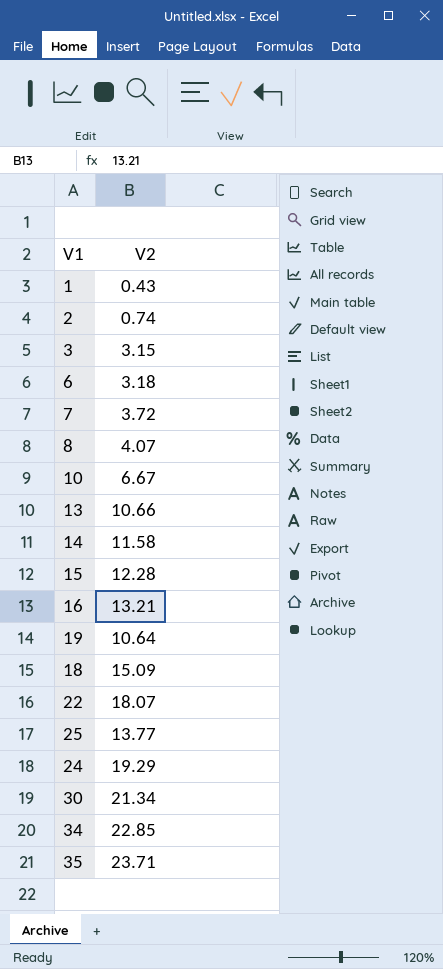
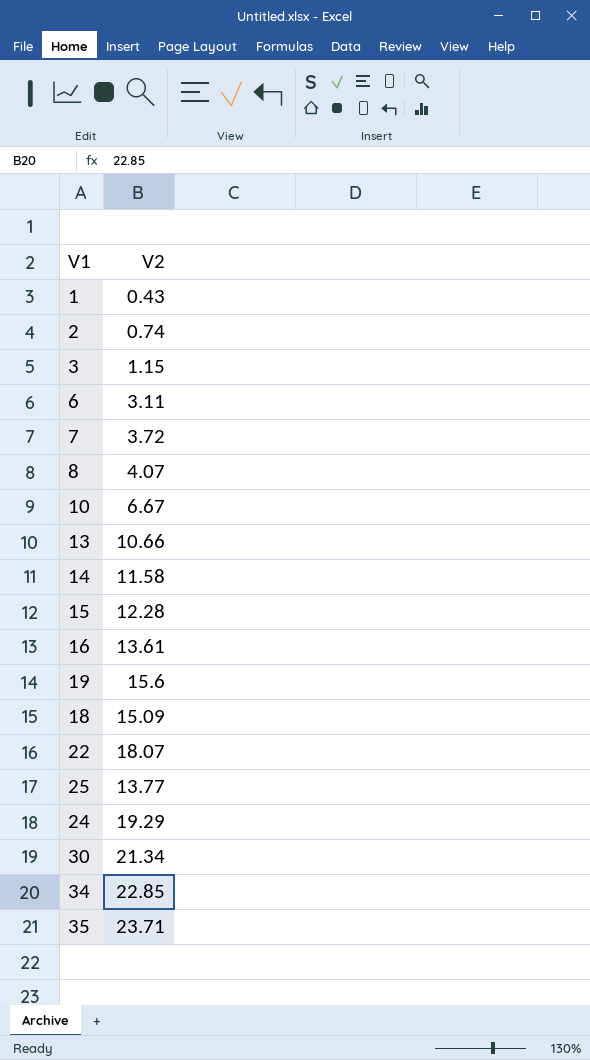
3 | V2: 3.15 -> 1.15
6 | V2: 3.18 -> 3.11
16 | V2: 13.21 -> 13.61
19 | V2: 10.64 -> 15.6

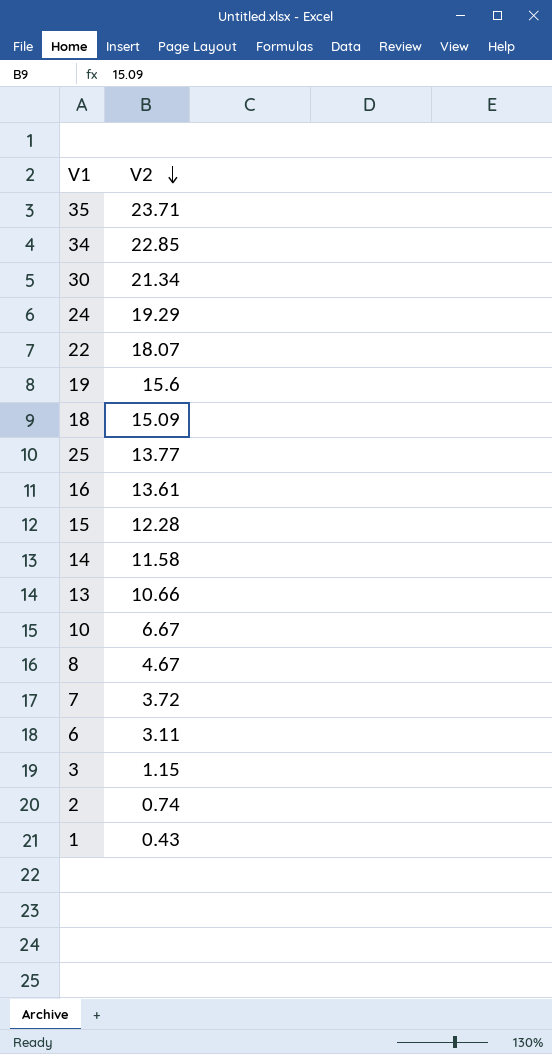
row order: none -> V2 descending
8 | V2: 4.07 -> 4.67

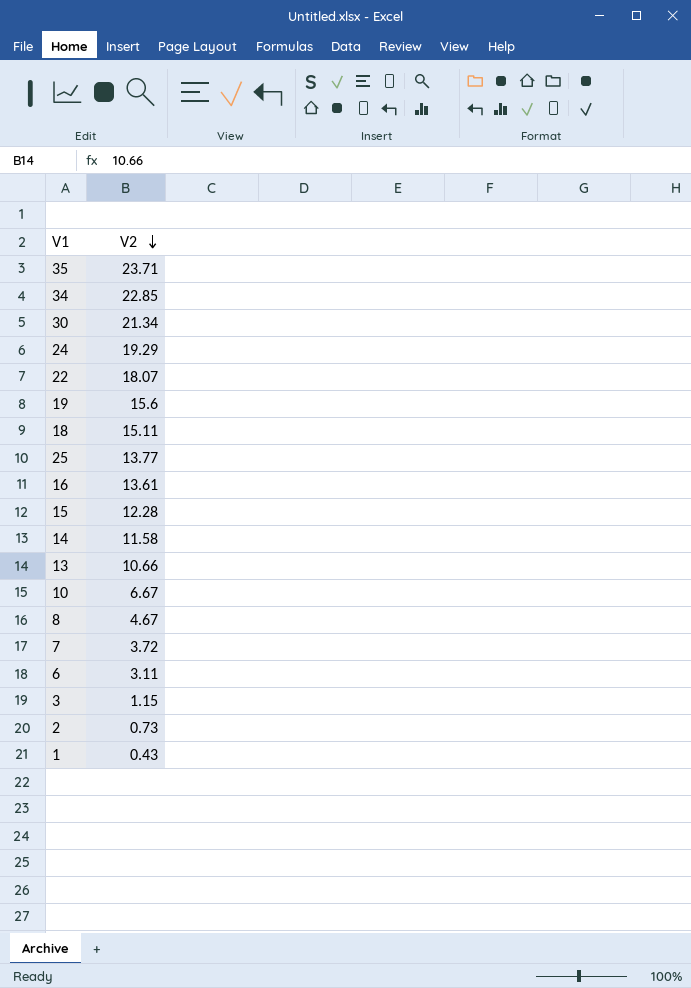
18 | V2: 15.09 -> 15.11
2 | V2: 0.74 -> 0.73

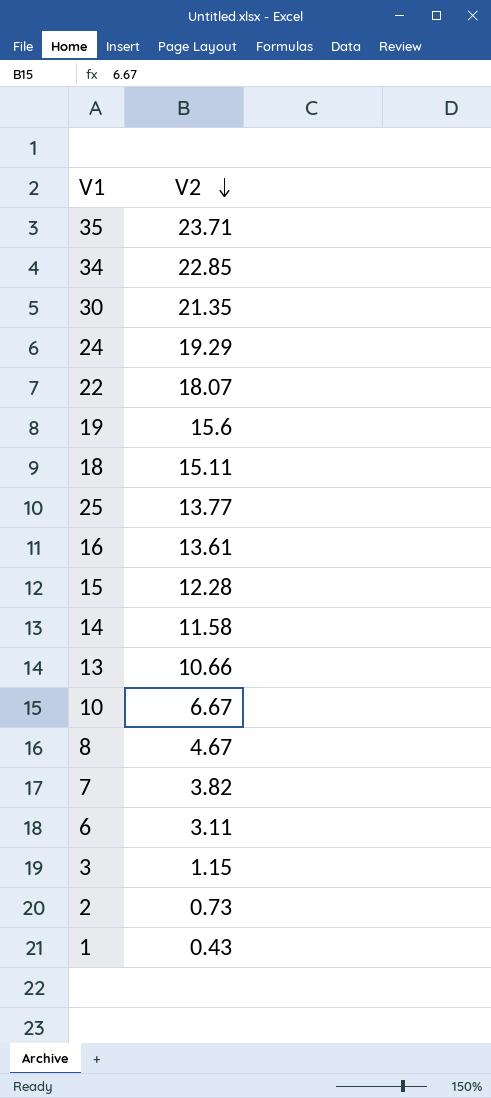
30 | V2: 21.34 -> 21.35
7 | V2: 3.72 -> 3.82

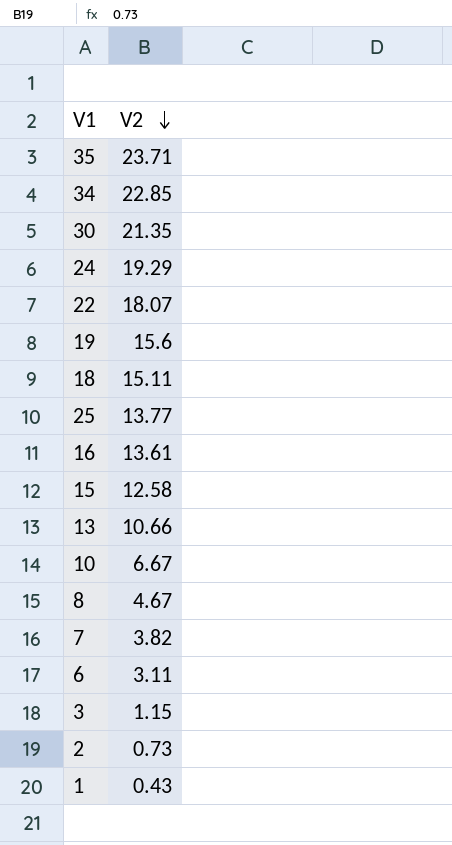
row 14: 11.58 -> none
15 | V2: 12.28 -> 12.58

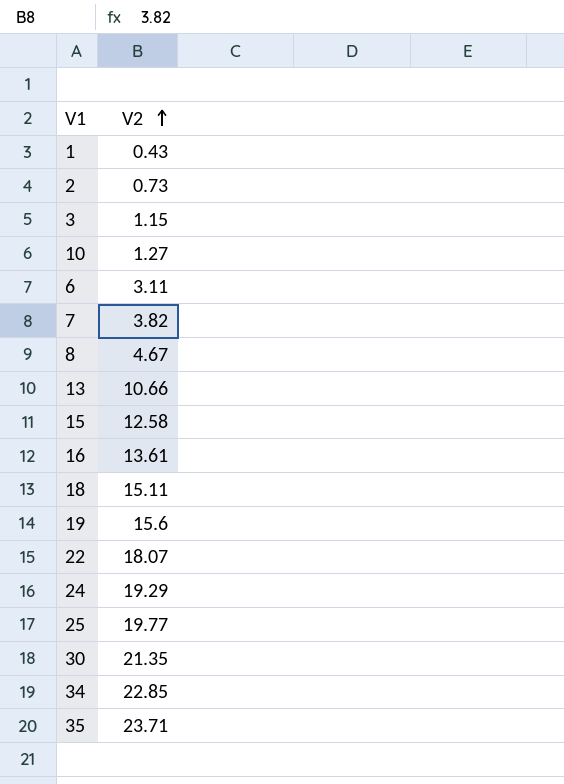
row order: V2 descending -> V2 ascending
10 | V2: 6.67 -> 1.27
25 | V2: 13.77 -> 19.77

